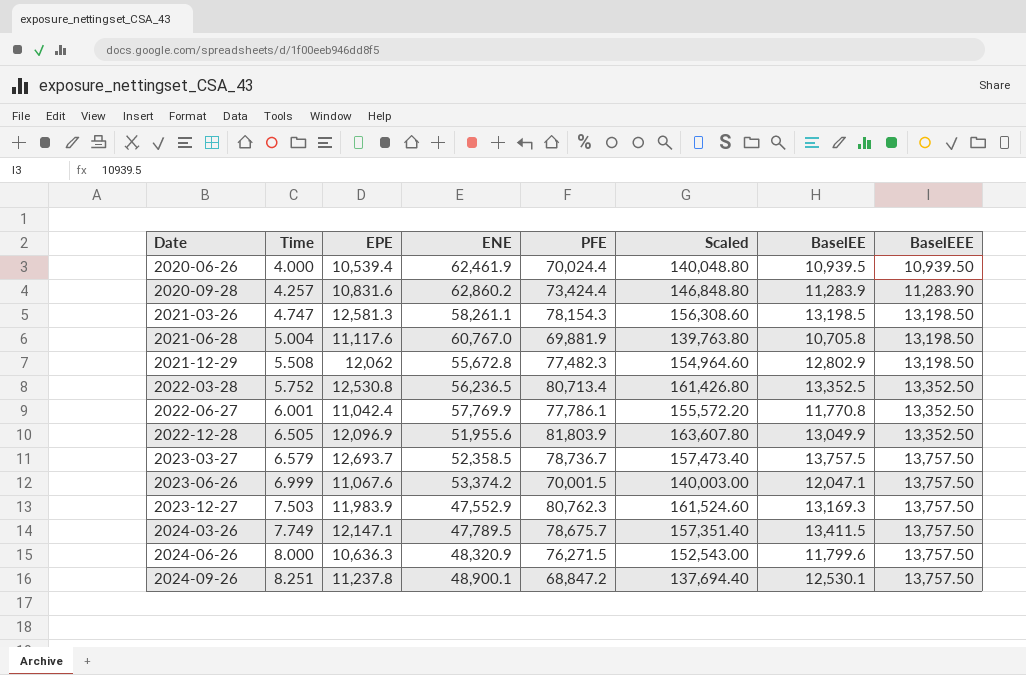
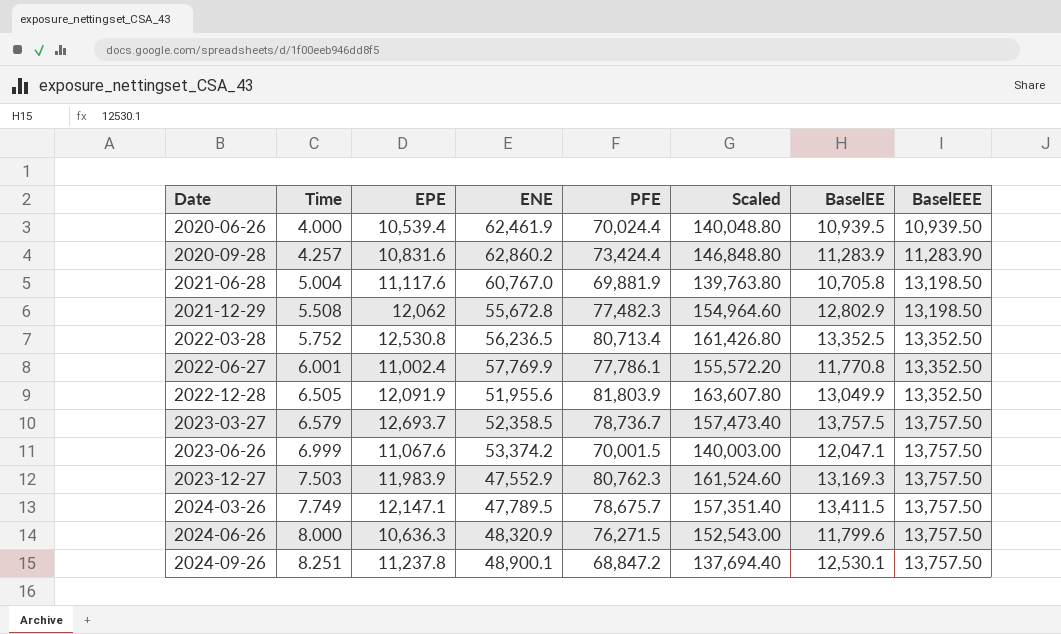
row 2021-03-26: 4.747 | 12,581.3 | 58,261.1 | 78,154.3 | 156,308.60 | 13,198.5 | 13,198.50 -> none
2022-06-27 | EPE: 11,042.4 -> 11,002.4
2022-12-28 | EPE: 12,096.9 -> 12,091.9

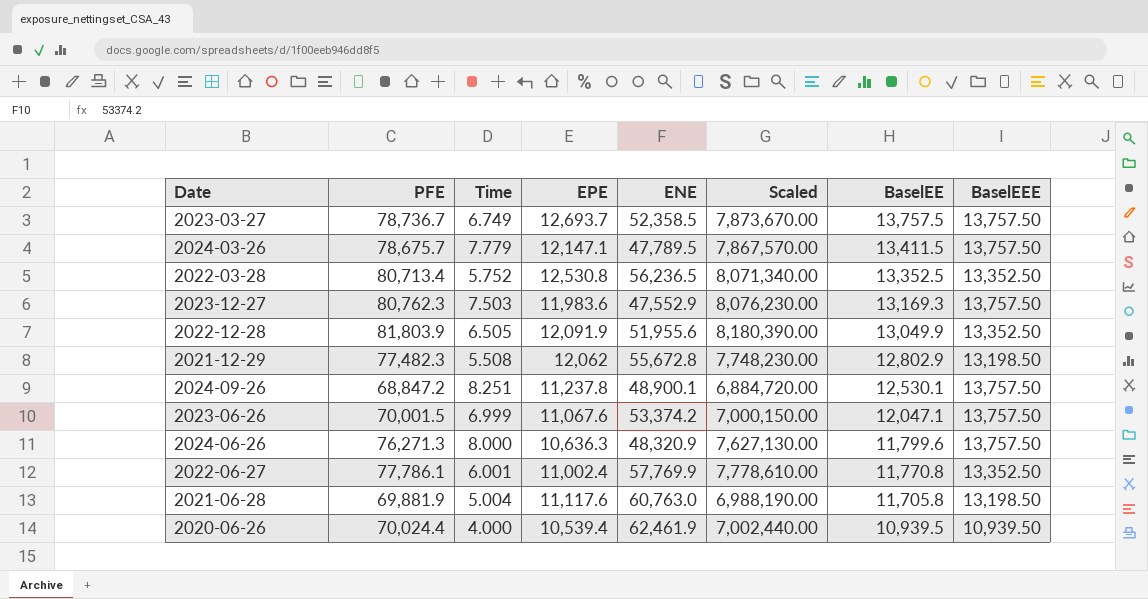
row order: Date ascending -> BaselEE descending
column PFE | position: 5 -> 2
column Scaled | formula: [PFE] * 2 -> [PFE] * 100
row 2020-09-28: 4.257 | 10,831.6 | 62,860.2 | 73,424.4 | 146,848.80 | 11,283.9 | 11,283.90 -> none
2023-03-27 | Time: 6.579 -> 6.749
2024-03-26 | Time: 7.749 -> 7.779
2023-12-27 | EPE: 11,983.9 -> 11,983.6
2024-06-26 | PFE: 76,271.5 -> 76,271.3
2021-06-28 | ENE: 60,767.0 -> 60,763.0
2021-06-28 | BaselEE: 10,705.8 -> 11,705.8

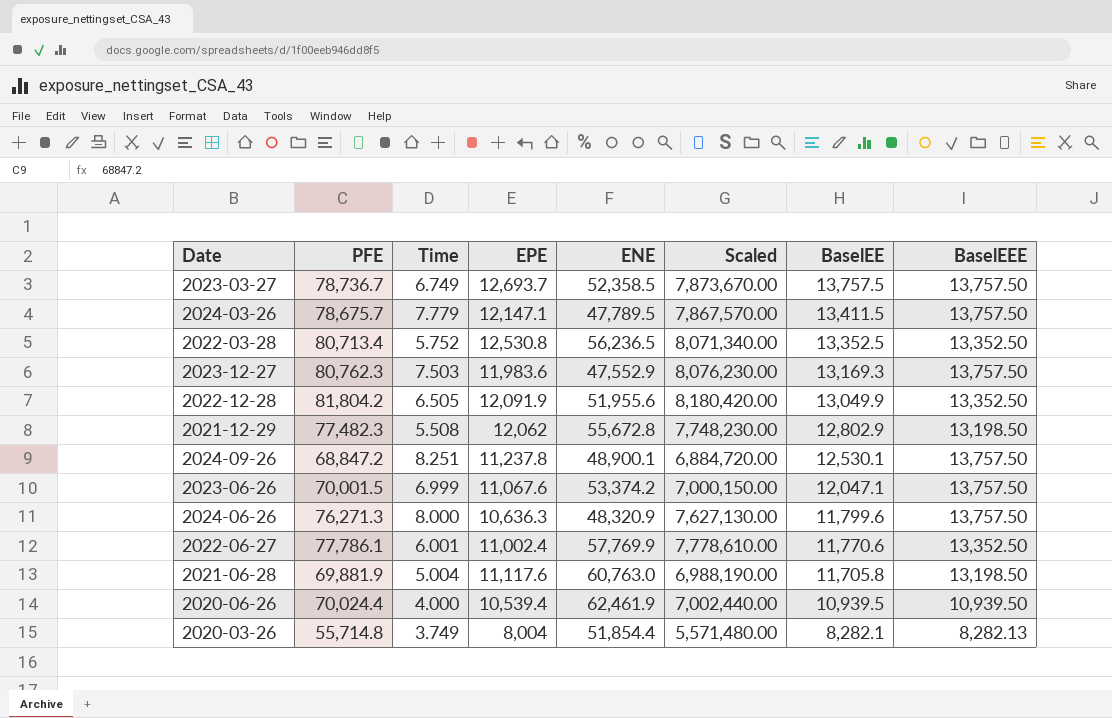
2022-12-28 | PFE: 81,803.9 -> 81,804.2
2022-12-28 | Scaled: 8,180,390.00 -> 8,180,420.00
2022-06-27 | BaselEE: 11,770.8 -> 11,770.6
row 2020-03-26: none -> 55,714.8 | 3.749 | 8,004 | 51,854.4 | 5,571,480.00 | 8,282.1 | 8,282.13

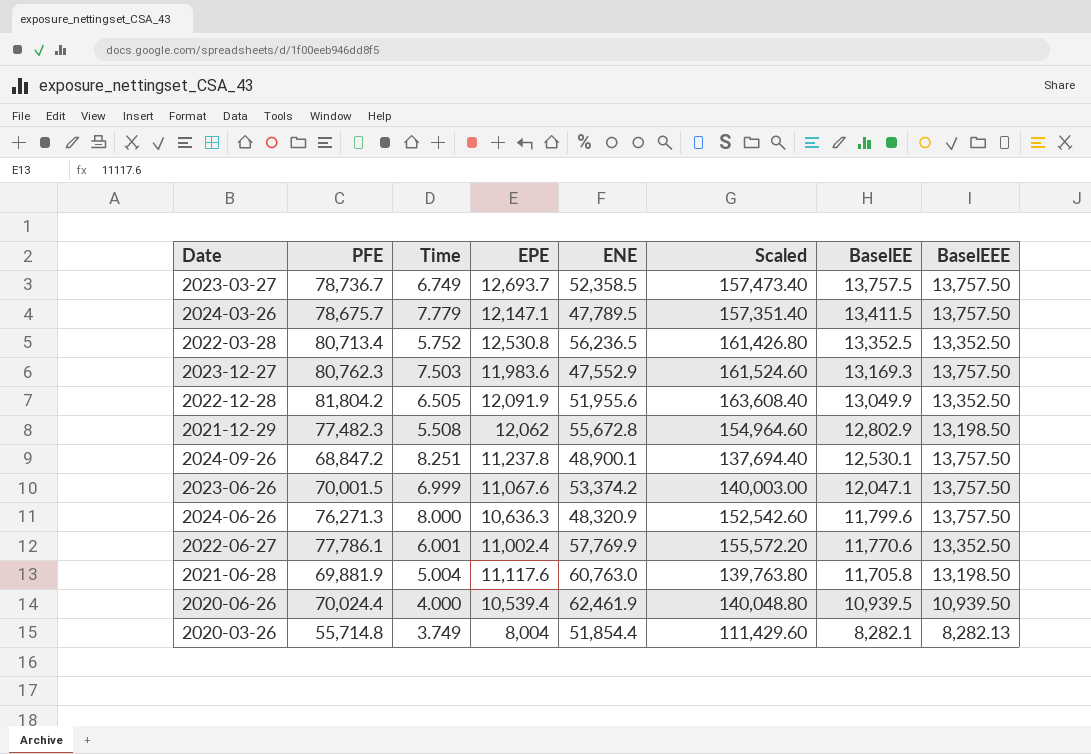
column Scaled | formula: [PFE] * 100 -> [PFE] * 2

